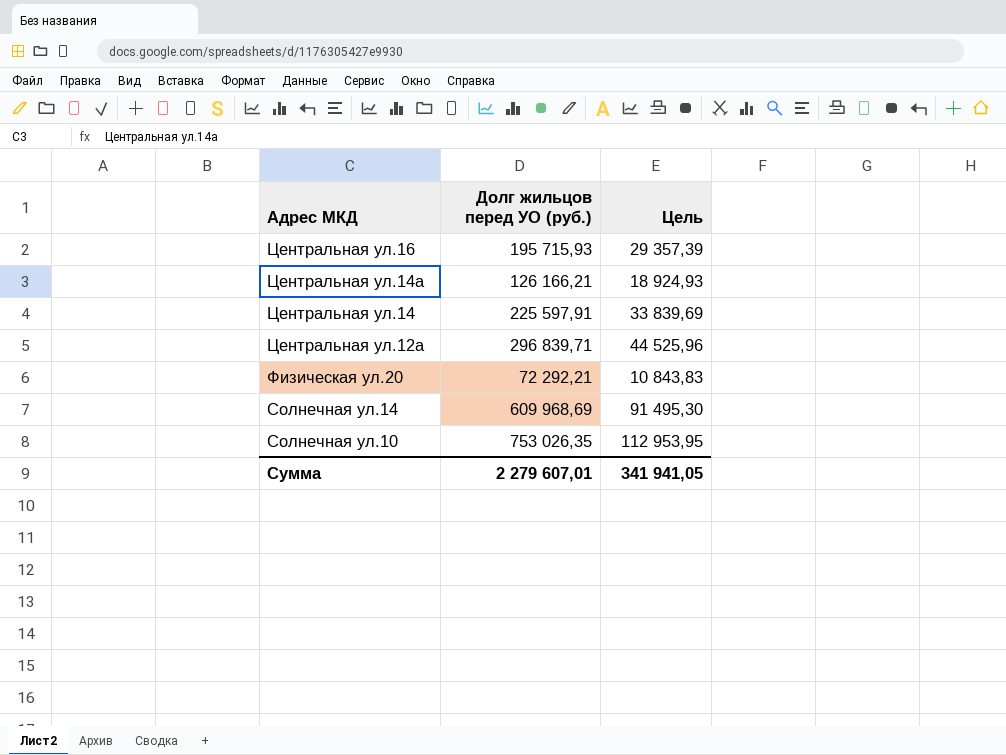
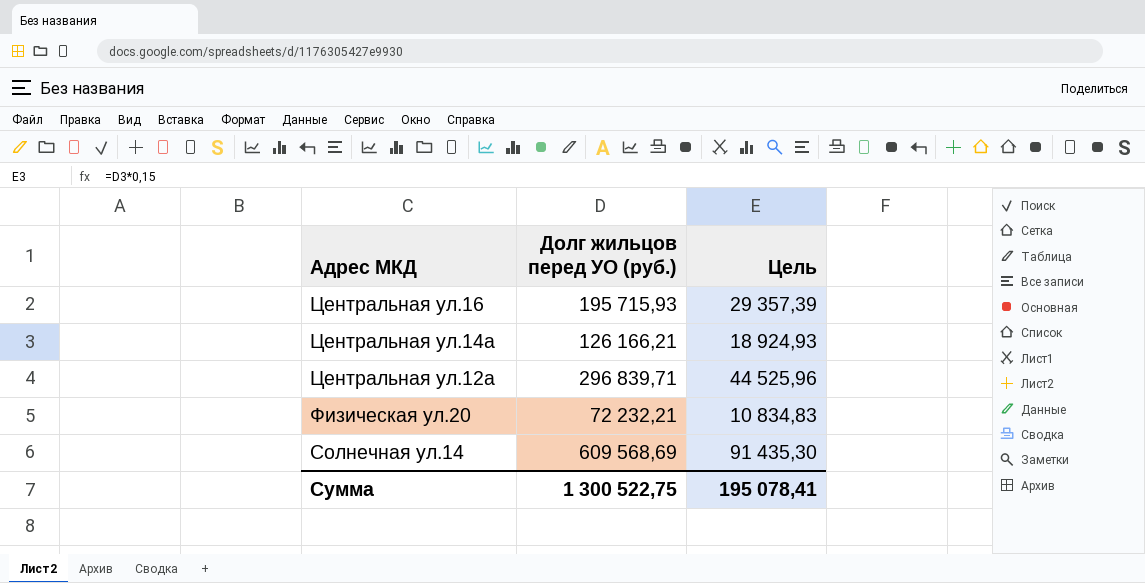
row Центральная ул.14: 225 597,91 | 33 839,69 -> none
row Солнечная ул.10: 753 026,35 | 112 953,95 -> none
Физическая ул.20 | Долг жильцов перед УО (руб.): 72 292,21 -> 72 232,21
Физическая ул.20 | Цель: 10 843,83 -> 10 834,83
Солнечная ул.14 | Долг жильцов перед УО (руб.): 609 968,69 -> 609 568,69
Солнечная ул.14 | Цель: 91 495,30 -> 91 435,30
Сумма | Долг жильцов перед УО (руб.): 2 279 607,01 -> 1 300 522,75
Сумма | Цель: 341 941,05 -> 195 078,41

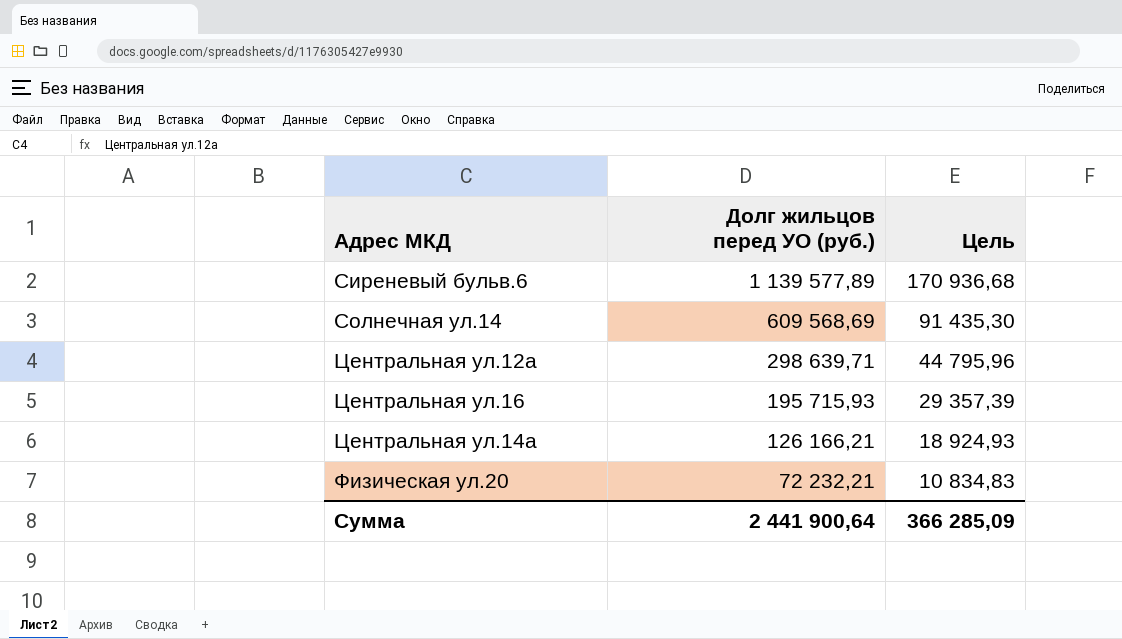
row order: Адрес МКД descending -> Долг жильцов перед УО (руб.) descending
row Сиреневый бульв.6: none -> 1 139 577,89 | 170 936,68
Центральная ул.12а | Долг жильцов перед УО (руб.): 296 839,71 -> 298 639,71
Центральная ул.12а | Цель: 44 525,96 -> 44 795,96
Сумма | Долг жильцов перед УО (руб.): 1 300 522,75 -> 2 441 900,64
Сумма | Цель: 195 078,41 -> 366 285,09

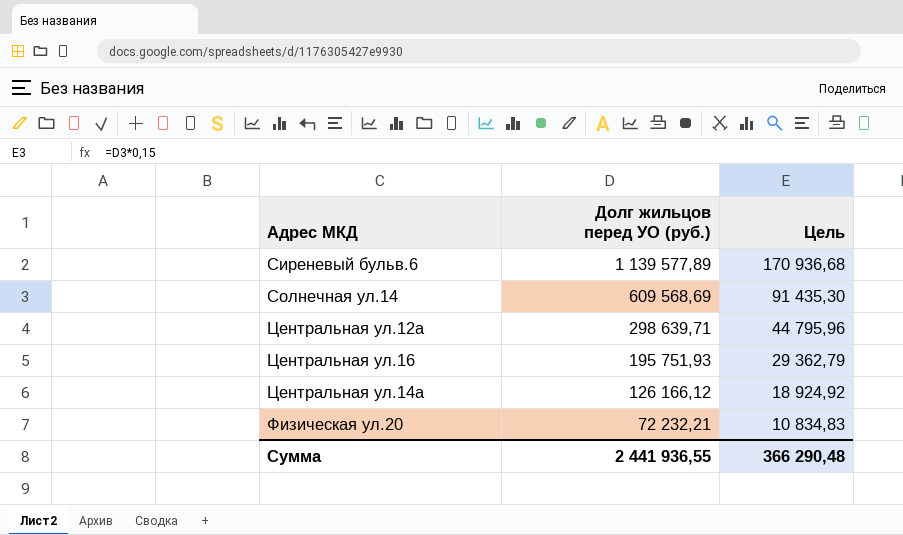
Центральная ул.16 | Долг жильцов перед УО (руб.): 195 715,93 -> 195 751,93
Центральная ул.16 | Цель: 29 357,39 -> 29 362,79
Центральная ул.14а | Долг жильцов перед УО (руб.): 126 166,21 -> 126 166,12
Центральная ул.14а | Цель: 18 924,93 -> 18 924,92
Сумма | Долг жильцов перед УО (руб.): 2 441 900,64 -> 2 441 936,55
Сумма | Цель: 366 285,09 -> 366 290,48

